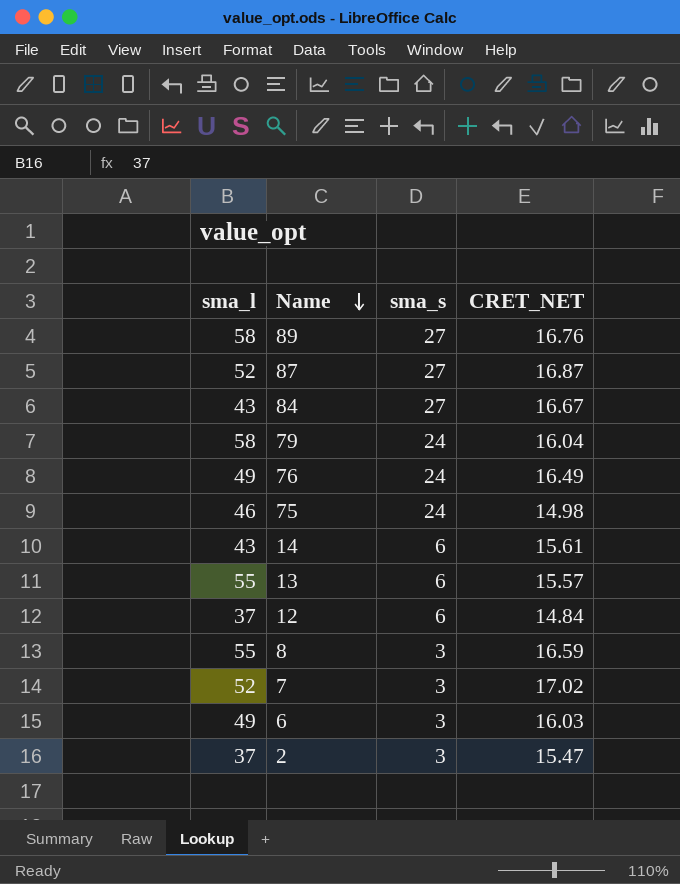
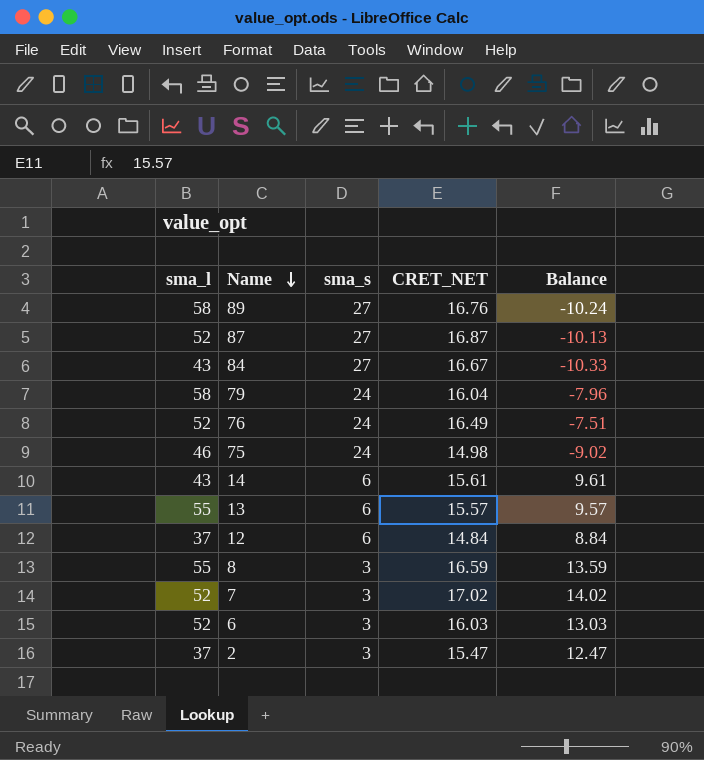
column Balance | formula: none -> [CRET_NET] - [sma_s]
76 | sma_l: 49 -> 52
6 | sma_l: 49 -> 52

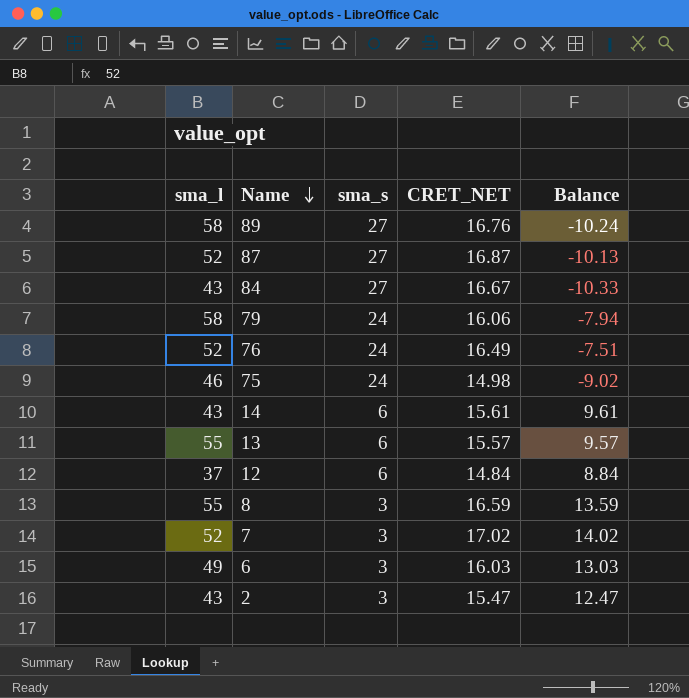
79 | CRET_NET: 16.04 -> 16.06
79 | Balance: -7.96 -> -7.94
6 | sma_l: 52 -> 49
2 | sma_l: 37 -> 43

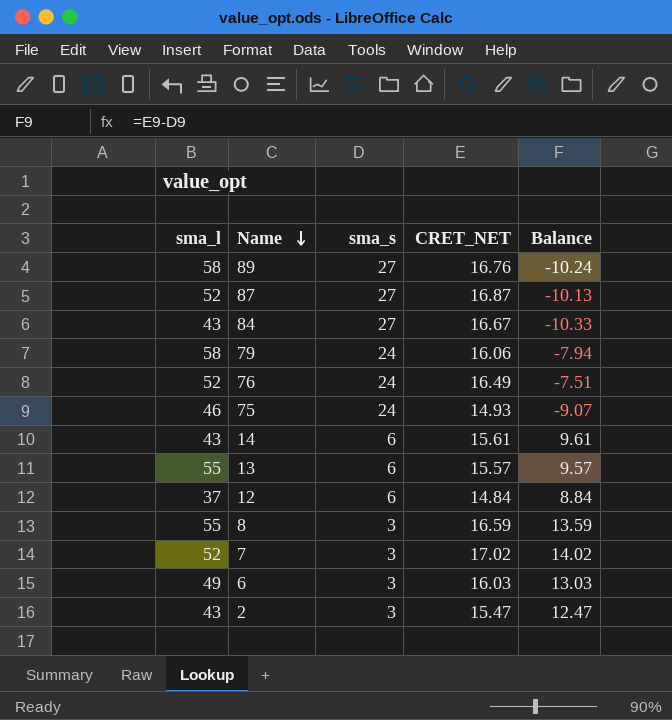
75 | CRET_NET: 14.98 -> 14.93
75 | Balance: -9.02 -> -9.07

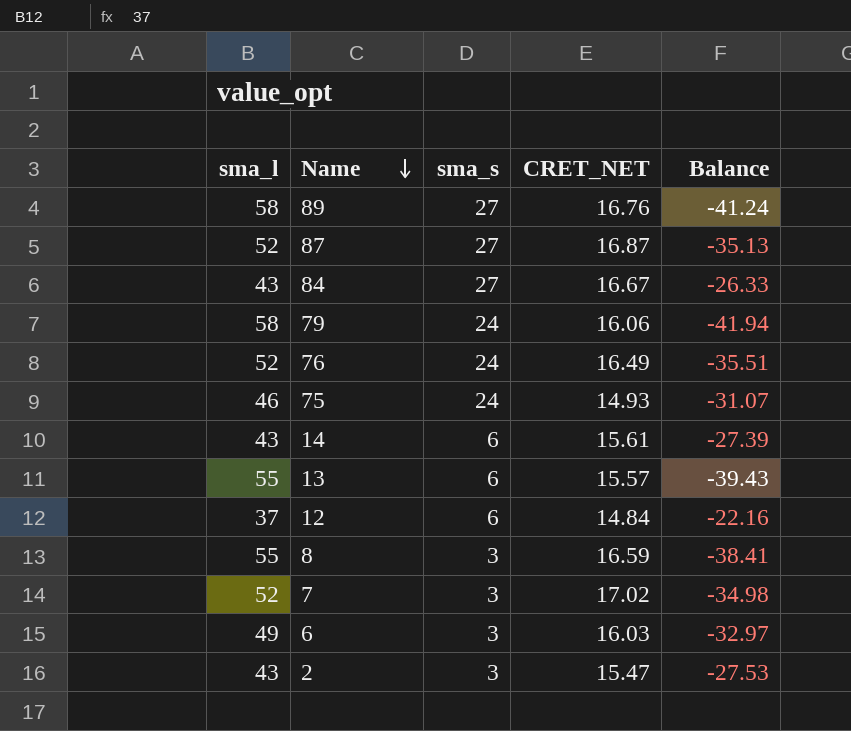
column Balance | formula: [CRET_NET] - [sma_s] -> [CRET_NET] - [sma_l]

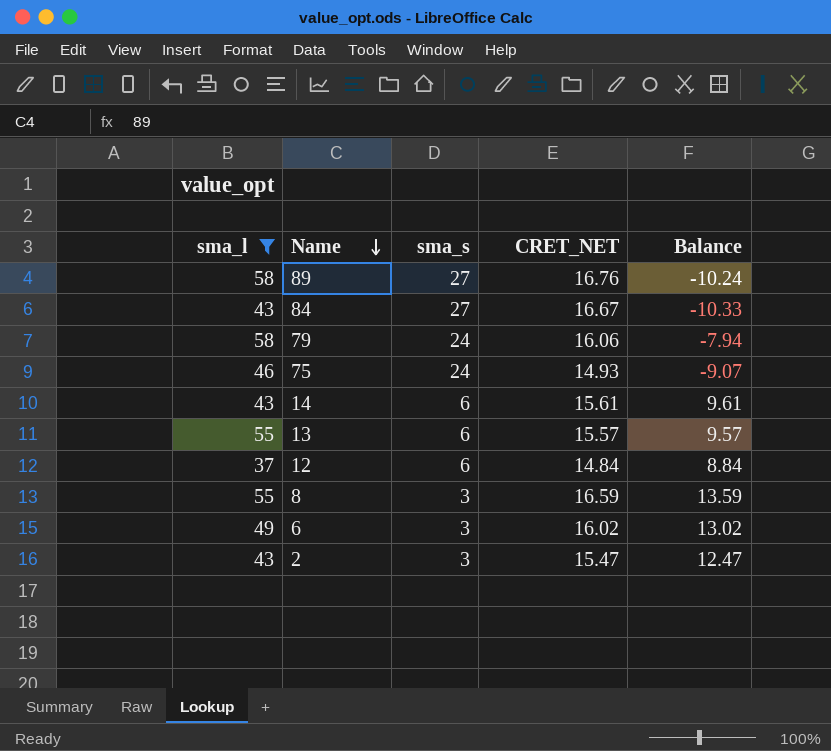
filter: none -> sma_l != 52
column Balance | formula: [CRET_NET] - [sma_l] -> [CRET_NET] - [sma_s]
6 | CRET_NET: 16.03 -> 16.02

